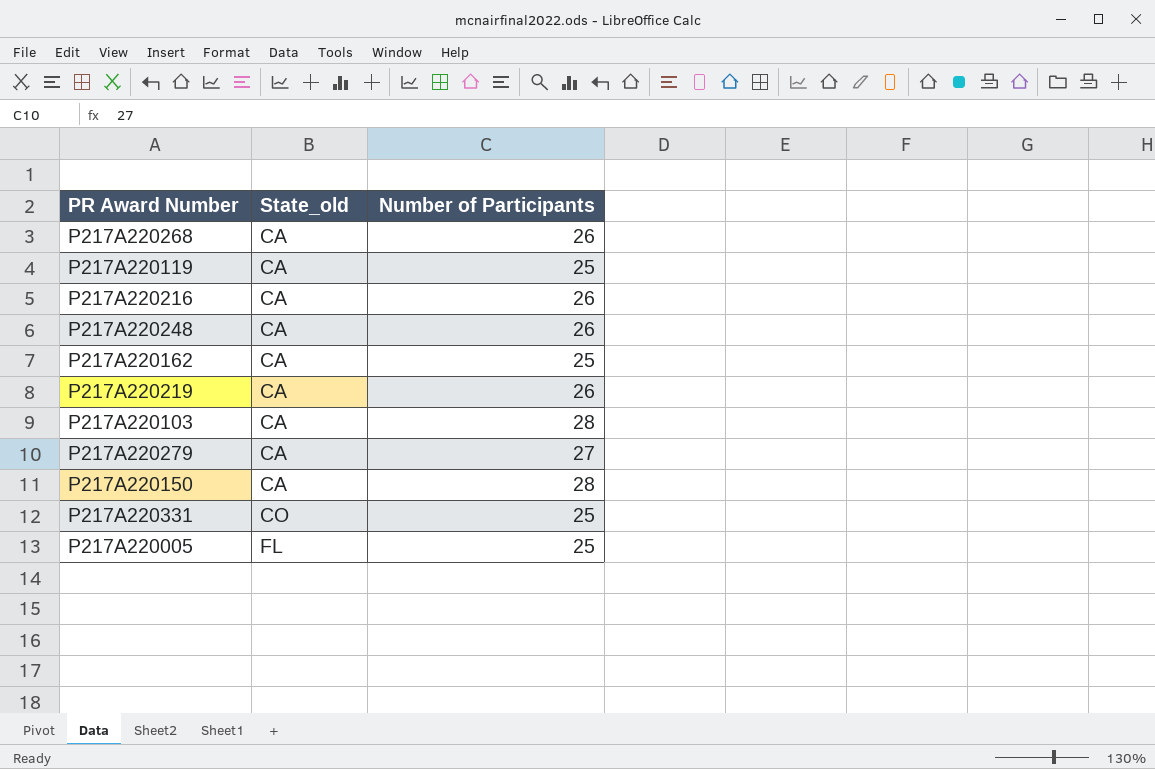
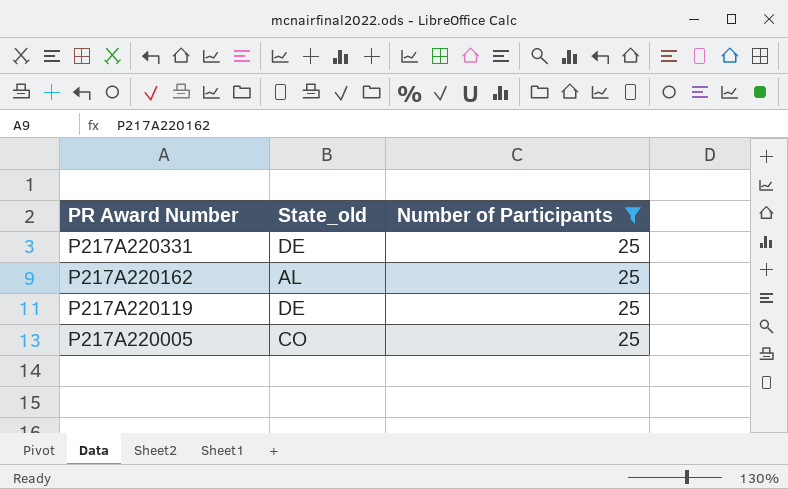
filter: none -> Number of Participants = 25
row order: State_old ascending -> PR Award Number descending
P217A220331 | State_old: CO -> DE
P217A220162 | State_old: CA -> AL
P217A220119 | State_old: CA -> DE
P217A220005 | State_old: FL -> CO

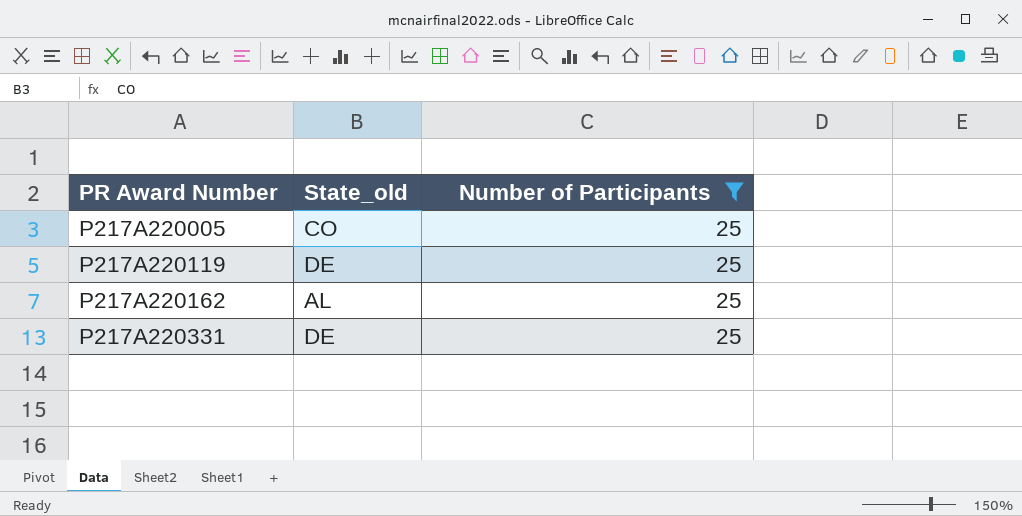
row order: PR Award Number descending -> PR Award Number ascending

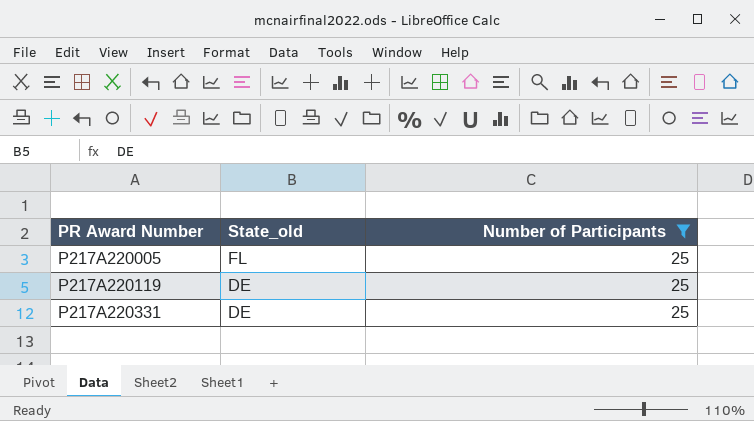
row P217A220162: AL | 25 -> none
P217A220005 | State_old: CO -> FL

